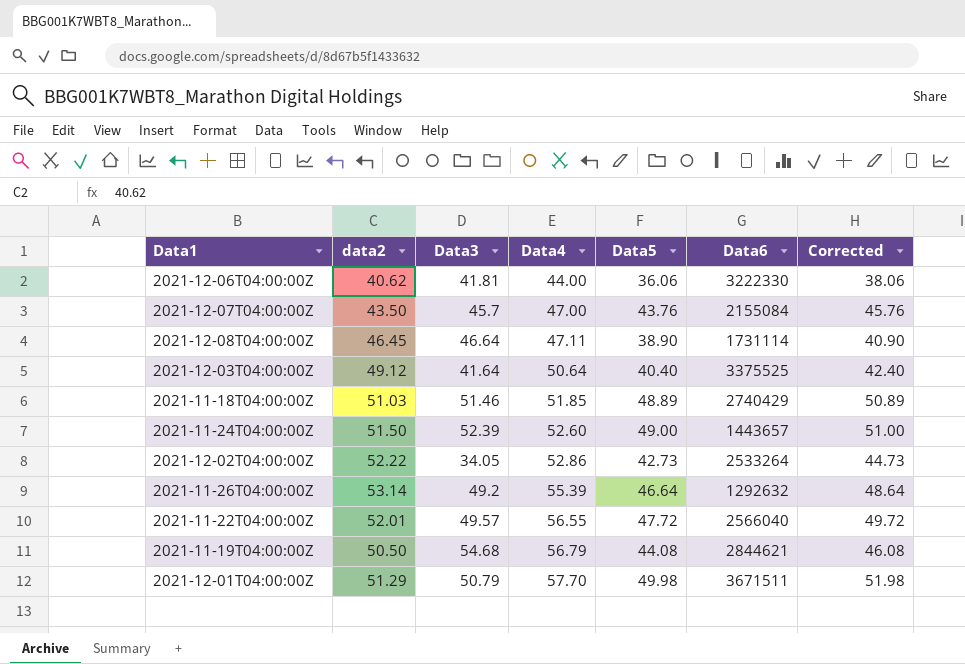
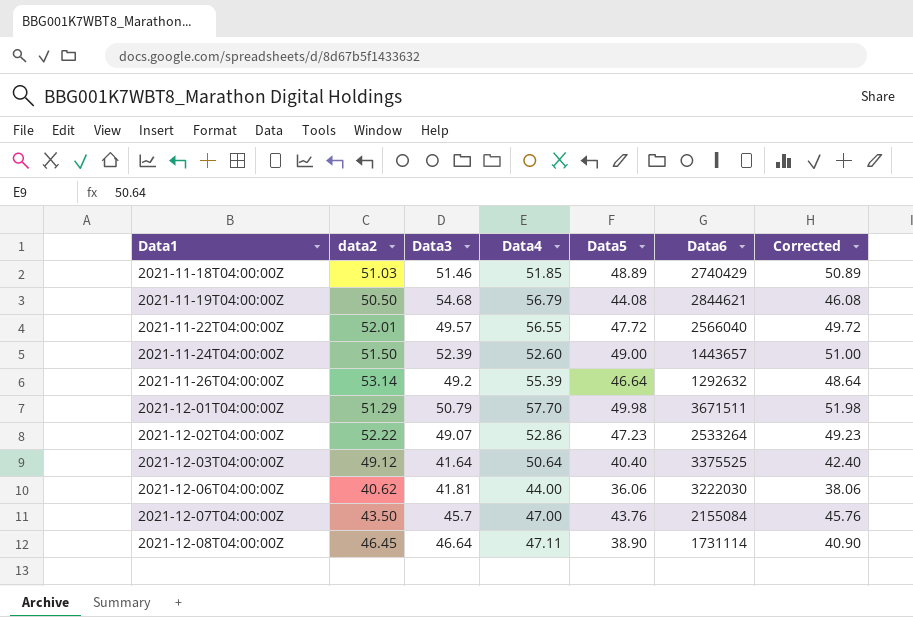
row order: Data4 ascending -> Data1 ascending
2021-12-02T04:00:00Z | Data3: 34.05 -> 49.07
2021-12-02T04:00:00Z | Data5: 42.73 -> 47.23
2021-12-02T04:00:00Z | Corrected: 44.73 -> 49.23
2021-12-06T04:00:00Z | Data6: 3222330 -> 3222030

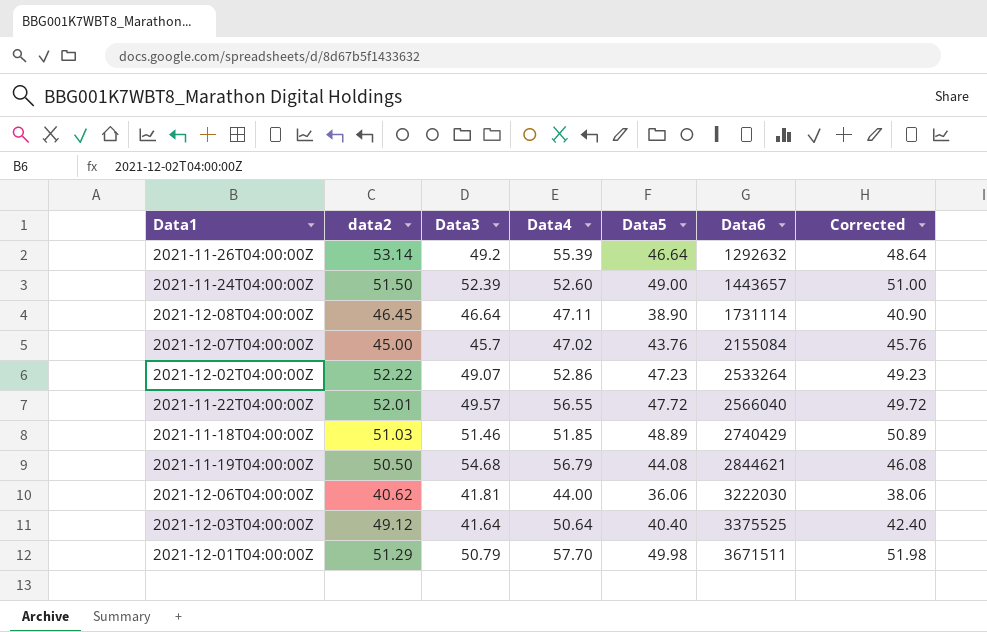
row order: Data1 ascending -> Data6 ascending
2021-12-07T04:00:00Z | data2: 43.50 -> 45.00
2021-12-07T04:00:00Z | Data4: 47.00 -> 47.02

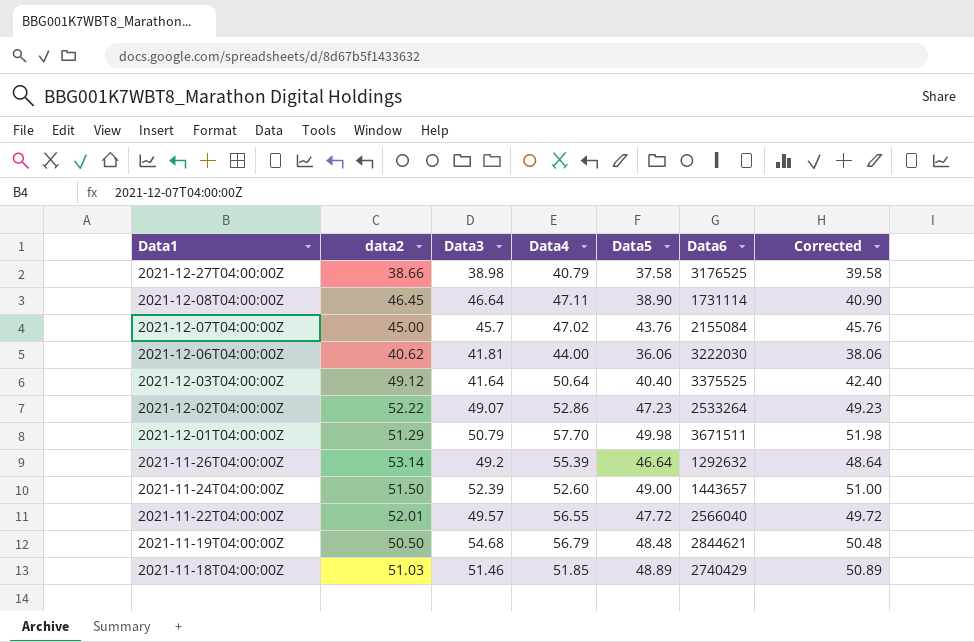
row order: Data6 ascending -> Data1 descending
row 2021-12-27T04:00:00Z: none -> 38.66 | 38.98 | 40.79 | 37.58 | 3176525 | 39.58
2021-11-19T04:00:00Z | Data5: 44.08 -> 48.48
2021-11-19T04:00:00Z | Corrected: 46.08 -> 50.48

